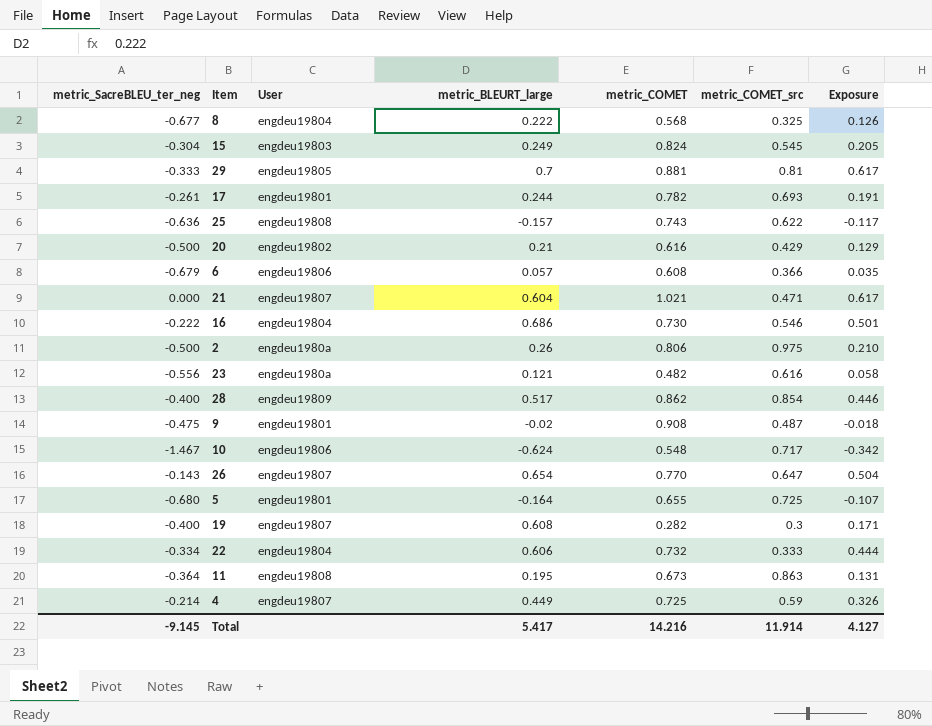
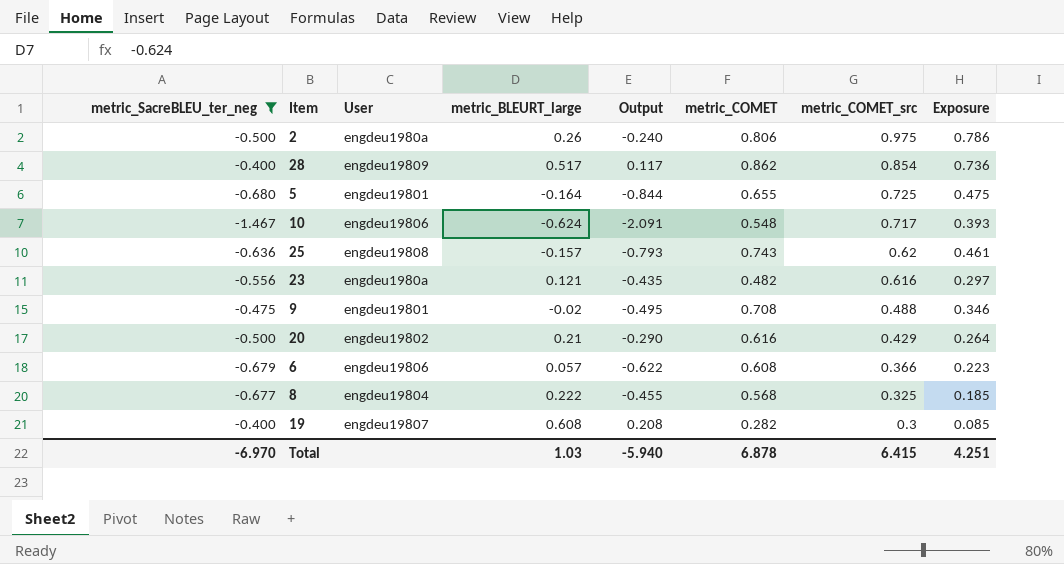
filter: none -> metric_SacreBLEU_ter_neg <= -0.400
row order: none -> metric_COMET_src descending
column Output | formula: none -> [metric_SacreBLEU_ter_neg] + [metric_BLEURT_large]
column Exposure | formula: [metric_BLEURT_large] * [metric_COMET] -> [metric_COMET] * [metric_COMET_src]
25 | metric_COMET_src: 0.622 -> 0.62
9 | metric_COMET: 0.908 -> 0.708
9 | metric_COMET_src: 0.487 -> 0.488
Total | metric_SacreBLEU_ter_neg: -9.145 -> -6.970
Total | metric_BLEURT_large: 5.417 -> 1.03
Total | metric_COMET: 14.216 -> 6.878
Total | metric_COMET_src: 11.914 -> 6.415
Total | Exposure: 4.127 -> 4.251

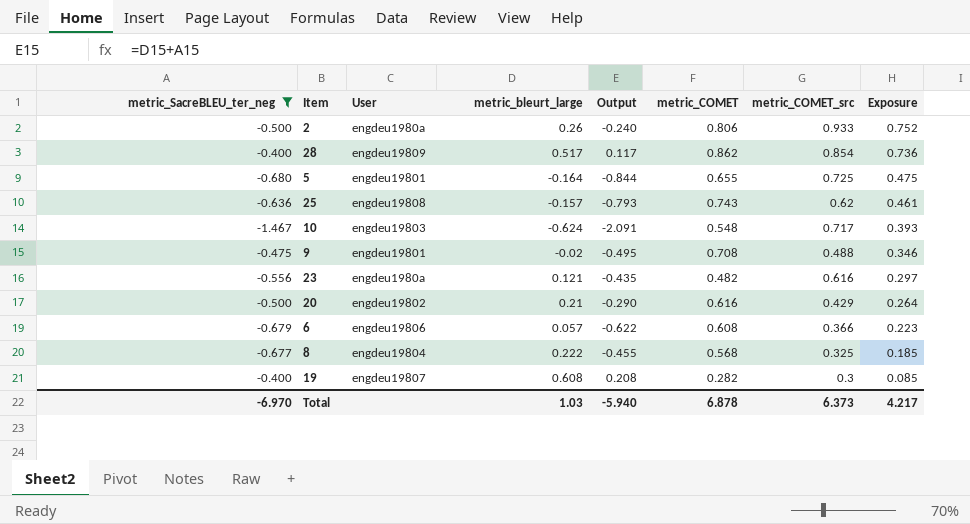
row order: metric_COMET_src descending -> Exposure descending
column name: metric_BLEURT_large -> metric_bleurt_large
2 | metric_COMET_src: 0.975 -> 0.933
2 | Exposure: 0.786 -> 0.752
10 | User: engdeu19806 -> engdeu19803
Total | metric_COMET_src: 6.415 -> 6.373
Total | Exposure: 4.251 -> 4.217

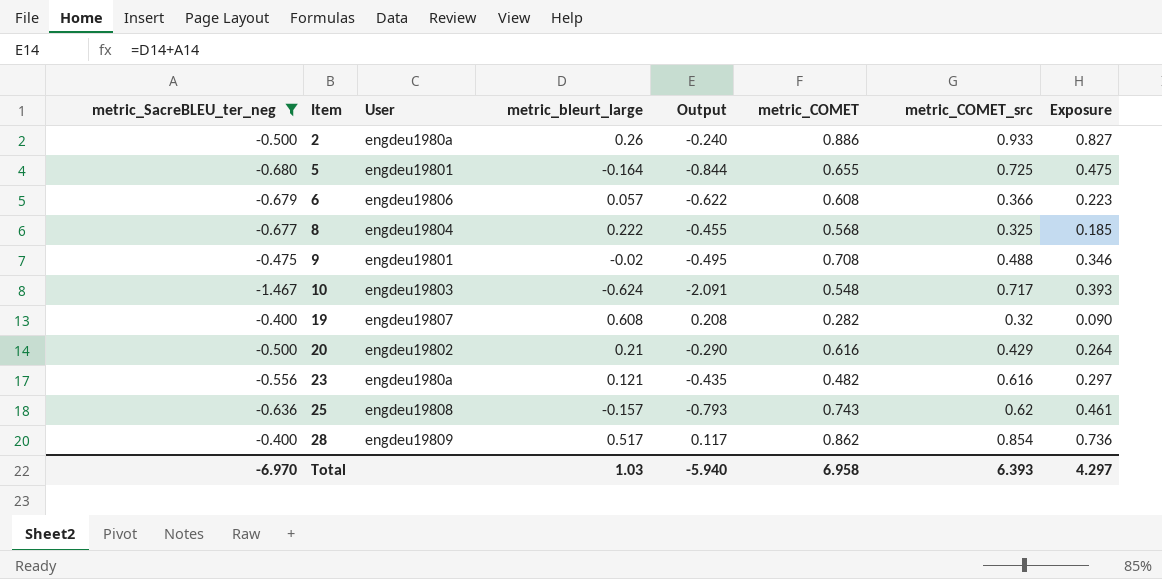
row order: Exposure descending -> Item ascending
2 | metric_COMET: 0.806 -> 0.886
2 | Exposure: 0.752 -> 0.827
19 | metric_COMET_src: 0.3 -> 0.32
19 | Exposure: 0.085 -> 0.090
Total | metric_COMET: 6.878 -> 6.958
Total | metric_COMET_src: 6.373 -> 6.393
Total | Exposure: 4.217 -> 4.297

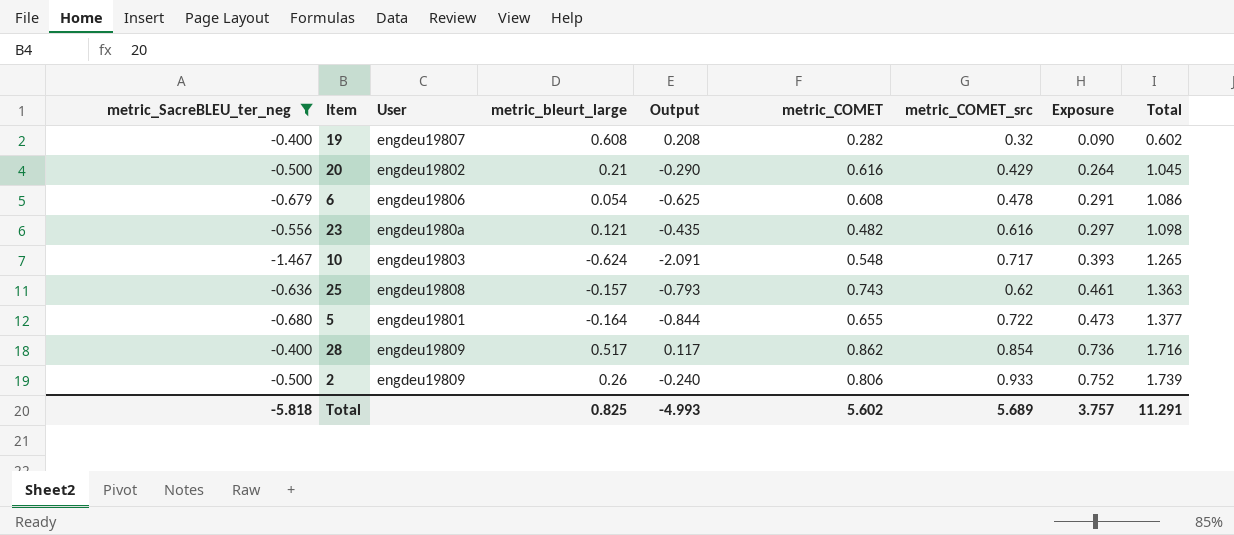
row order: Item ascending -> Exposure ascending
column Total | formula: none -> [metric_COMET] + [metric_COMET_src]
row 8: -0.677 | engdeu19804 | 0.222 | -0.455 | 0.568 | 0.325 | 0.185 -> none
row 9: -0.475 | engdeu19801 | -0.02 | -0.495 | 0.708 | 0.488 | 0.346 -> none
6 | metric_bleurt_large: 0.057 -> 0.054
6 | Output: -0.622 -> -0.625
6 | metric_COMET_src: 0.366 -> 0.478
6 | Exposure: 0.223 -> 0.291
5 | metric_COMET_src: 0.725 -> 0.722
5 | Exposure: 0.475 -> 0.473
2 | User: engdeu1980a -> engdeu19809
2 | metric_COMET: 0.886 -> 0.806
2 | Exposure: 0.827 -> 0.752
Total | metric_SacreBLEU_ter_neg: -6.970 -> -5.818
Total | metric_bleurt_large: 1.03 -> 0.825
Total | Output: -5.940 -> -4.993
Total | metric_COMET: 6.958 -> 5.602
Total | metric_COMET_src: 6.393 -> 5.689
Total | Exposure: 4.297 -> 3.757

